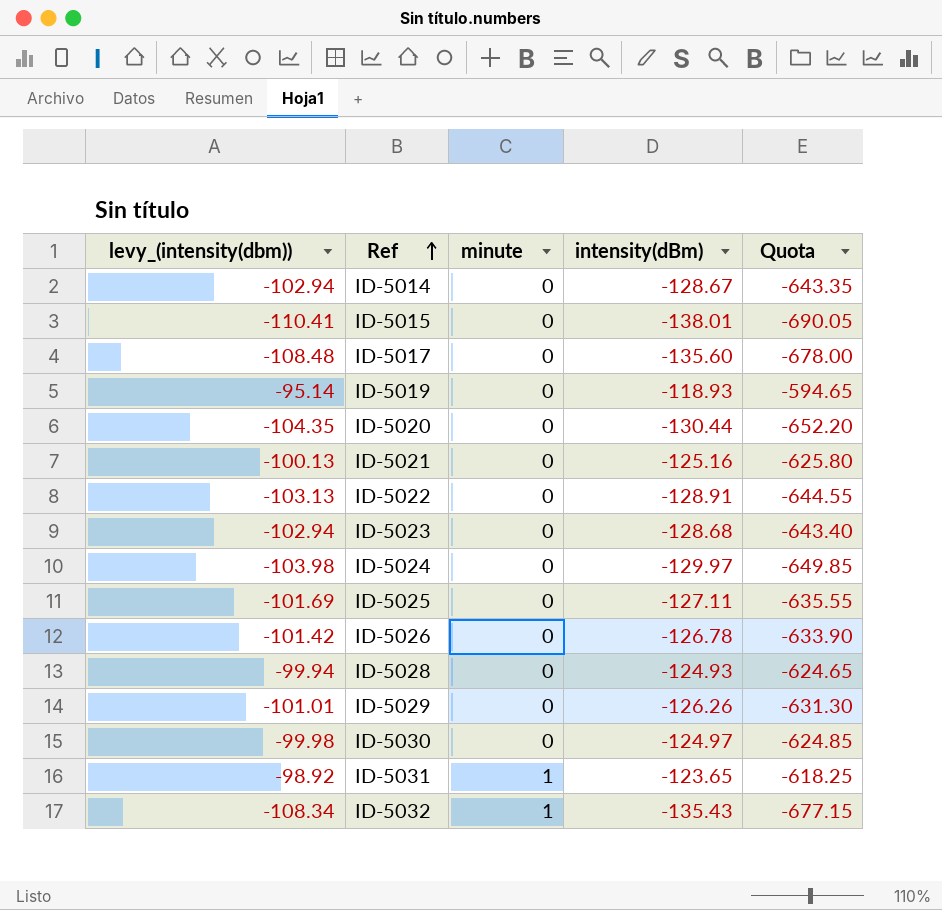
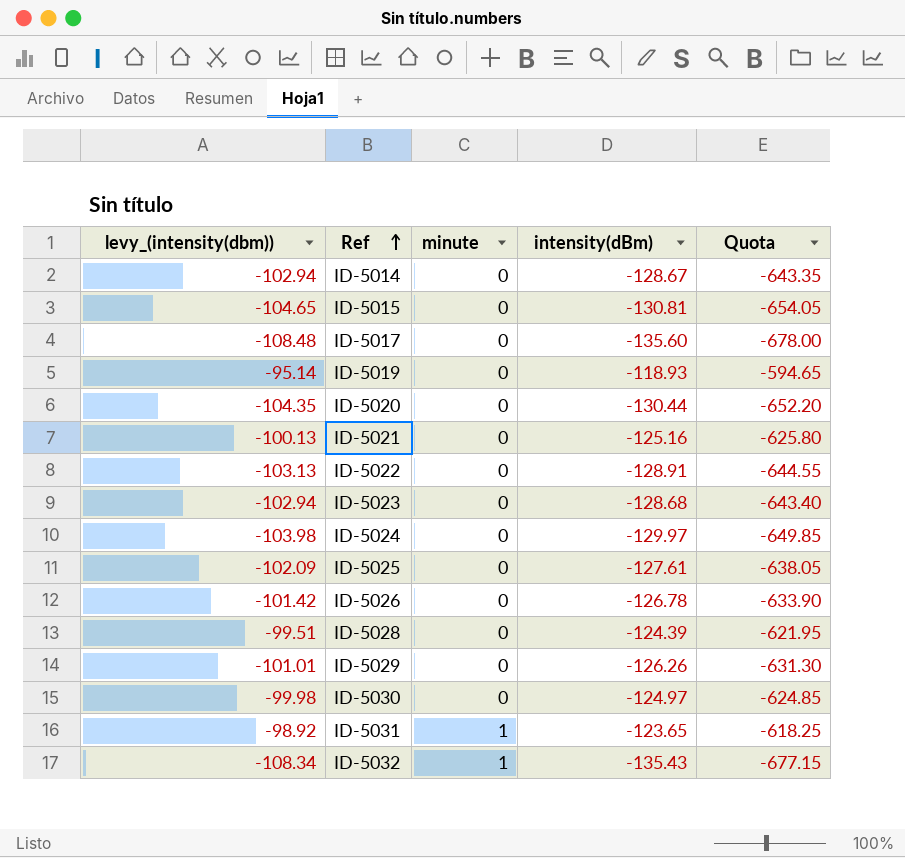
ID-5015 | levy_(intensity(dbm)): -110.41 -> -104.65
ID-5015 | intensity(dBm): -138.01 -> -130.81
ID-5015 | Quota: -690.05 -> -654.05
ID-5025 | levy_(intensity(dbm)): -101.69 -> -102.09
ID-5025 | intensity(dBm): -127.11 -> -127.61
ID-5025 | Quota: -635.55 -> -638.05
ID-5028 | levy_(intensity(dbm)): -99.94 -> -99.51
ID-5028 | intensity(dBm): -124.93 -> -124.39
ID-5028 | Quota: -624.65 -> -621.95

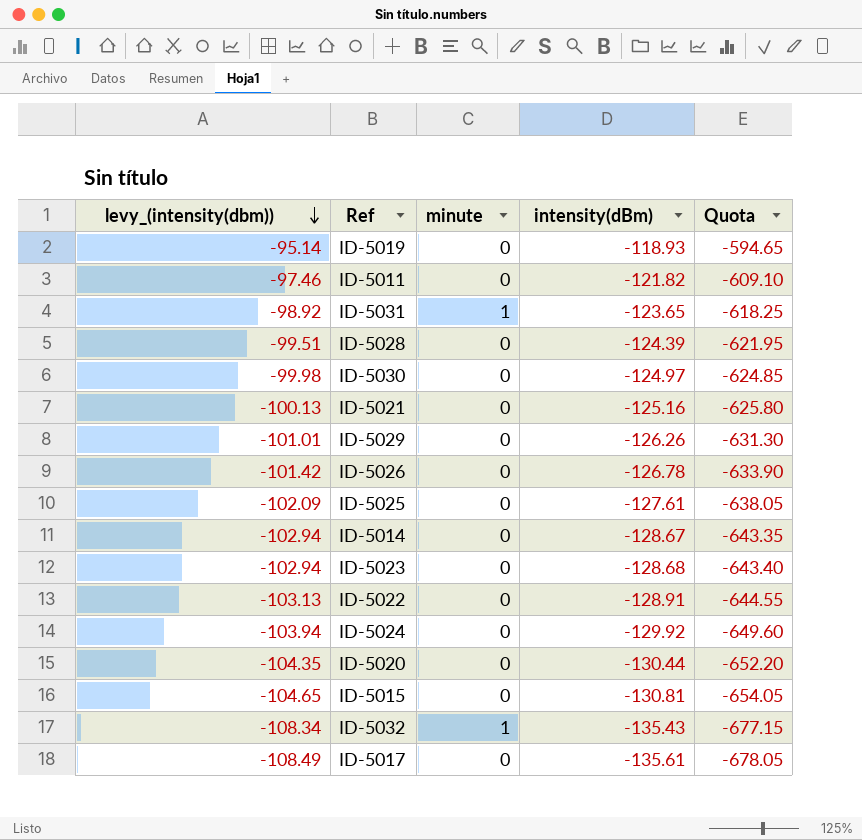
row order: Ref ascending -> levy_(intensity(dbm)) descending
row ID-5011: none -> -97.46 | 0 | -121.82 | -609.10
ID-5024 | levy_(intensity(dbm)): -103.98 -> -103.94
ID-5024 | intensity(dBm): -129.97 -> -129.92
ID-5024 | Quota: -649.85 -> -649.60
ID-5017 | levy_(intensity(dbm)): -108.48 -> -108.49
ID-5017 | intensity(dBm): -135.60 -> -135.61
ID-5017 | Quota: -678.00 -> -678.05

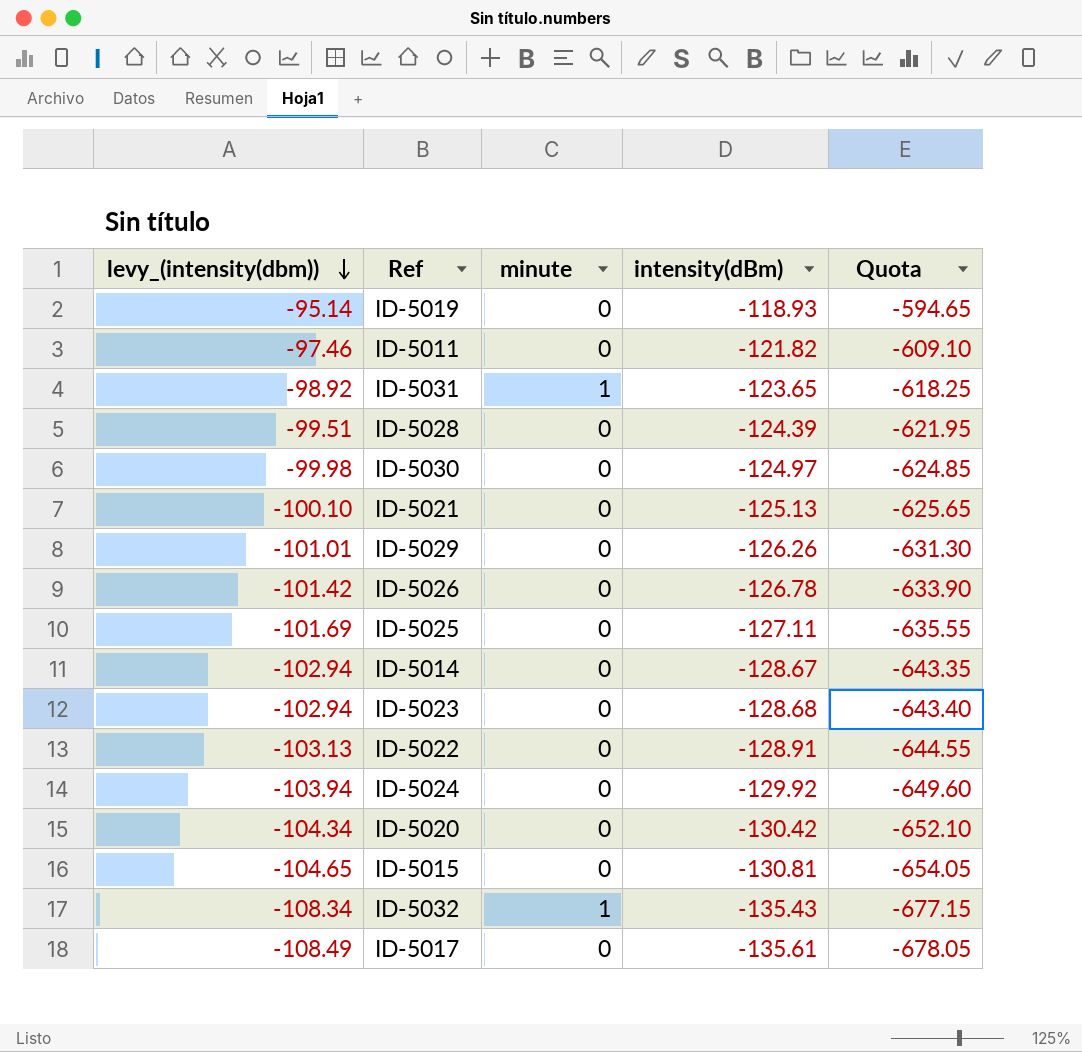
ID-5021 | levy_(intensity(dbm)): -100.13 -> -100.10
ID-5021 | intensity(dBm): -125.16 -> -125.13
ID-5021 | Quota: -625.80 -> -625.65
ID-5025 | levy_(intensity(dbm)): -102.09 -> -101.69
ID-5025 | intensity(dBm): -127.61 -> -127.11
ID-5025 | Quota: -638.05 -> -635.55
ID-5020 | levy_(intensity(dbm)): -104.35 -> -104.34
ID-5020 | intensity(dBm): -130.44 -> -130.42
ID-5020 | Quota: -652.20 -> -652.10

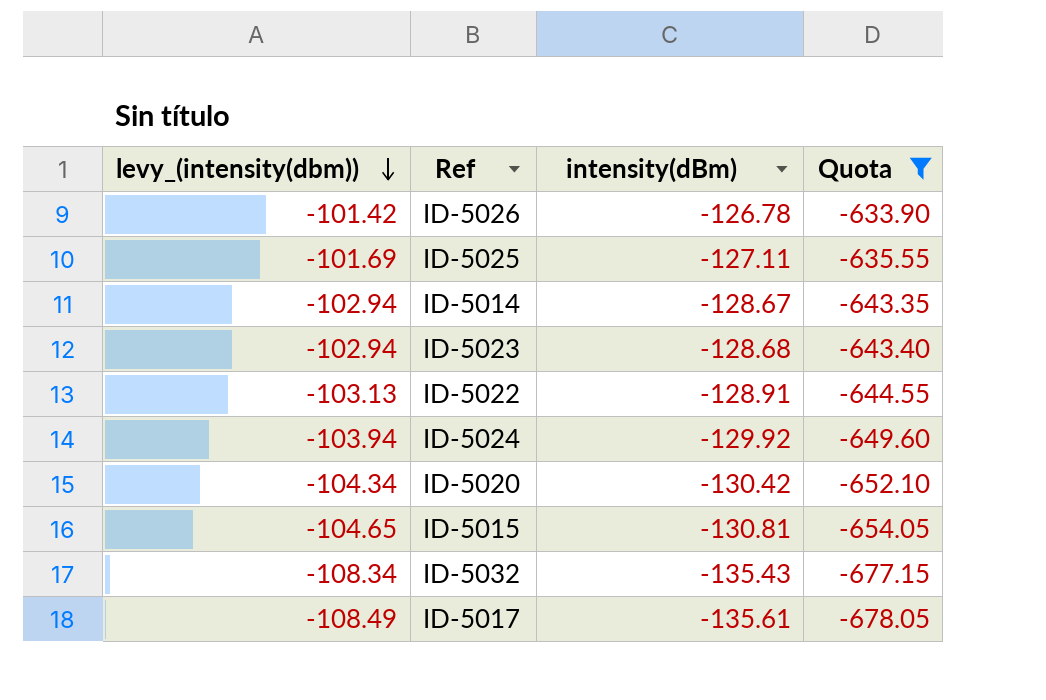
filter: none -> Quota <= -633.90
column minute | position: 3 -> none

